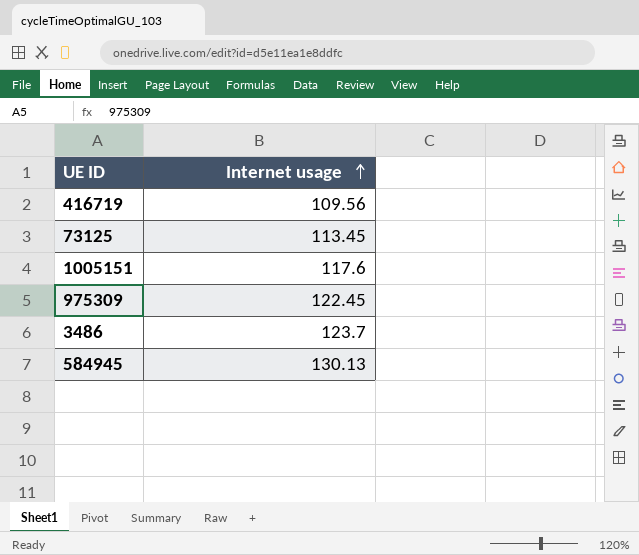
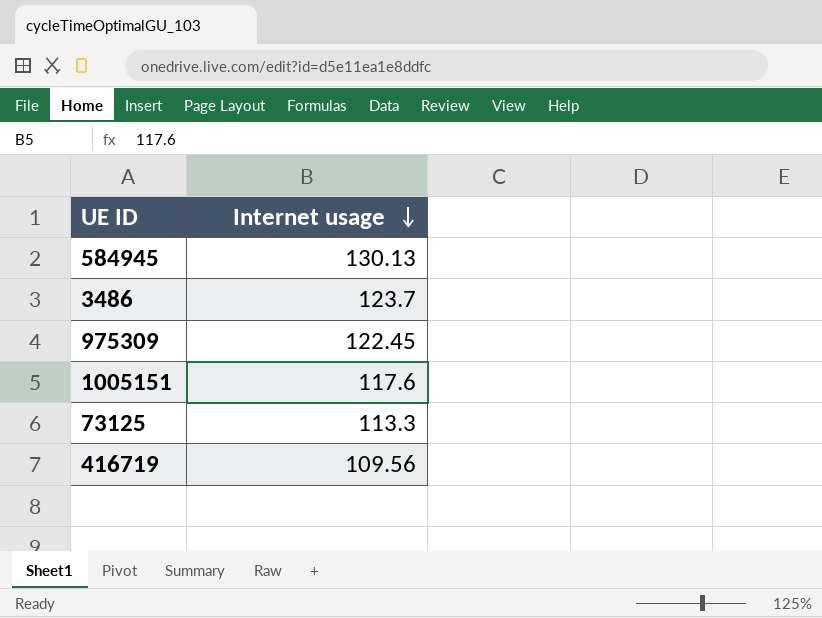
row order: Internet usage ascending -> Internet usage descending
73125 | Internet usage: 113.45 -> 113.3

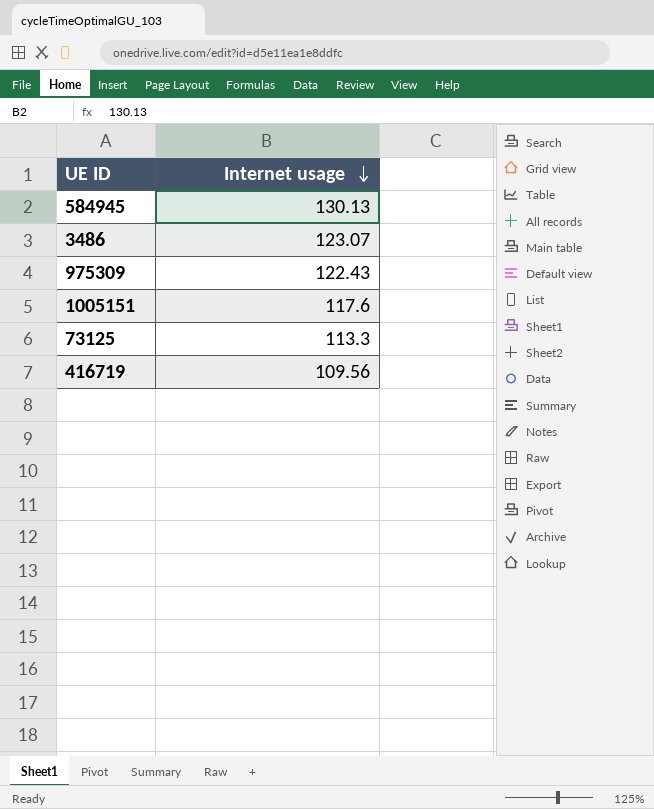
3486 | Internet usage: 123.7 -> 123.07
975309 | Internet usage: 122.45 -> 122.43

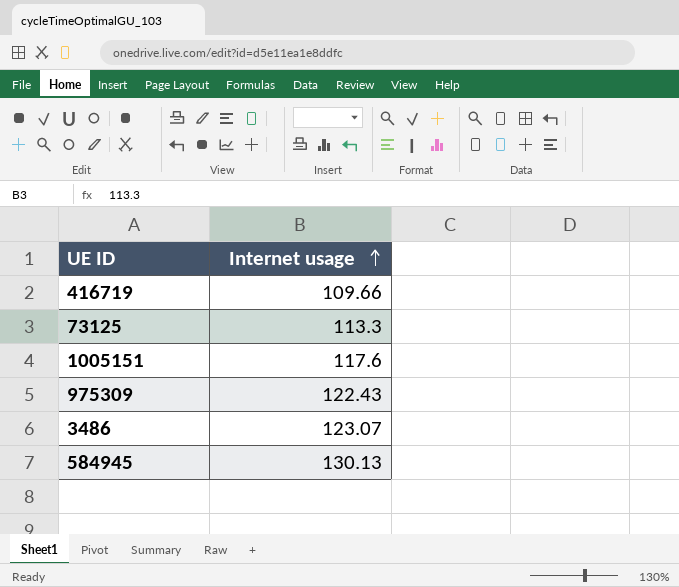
row order: Internet usage descending -> Internet usage ascending
416719 | Internet usage: 109.56 -> 109.66

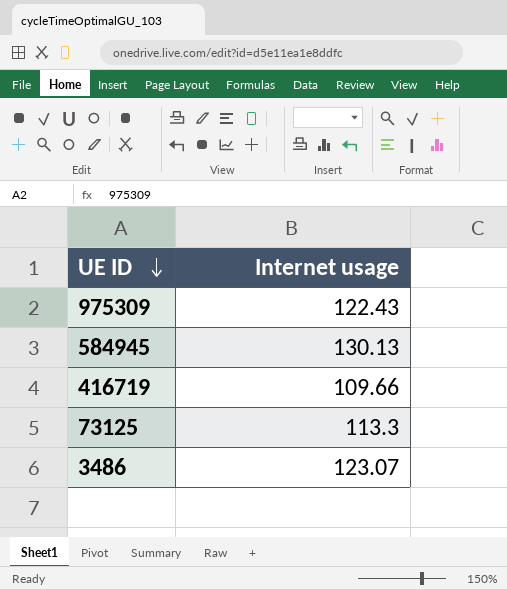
row order: Internet usage ascending -> UE ID descending
row 1005151: 117.6 -> none

